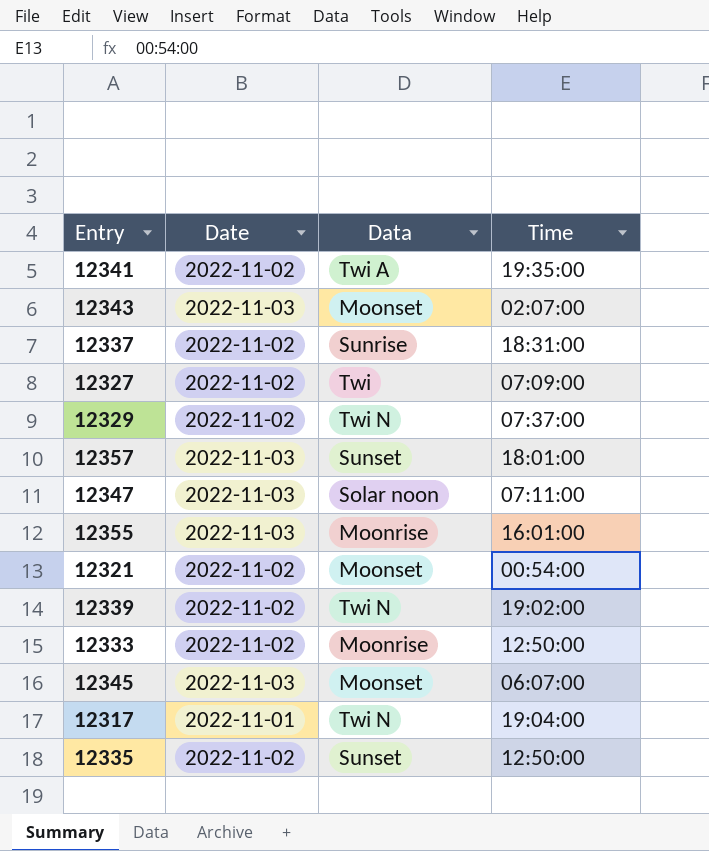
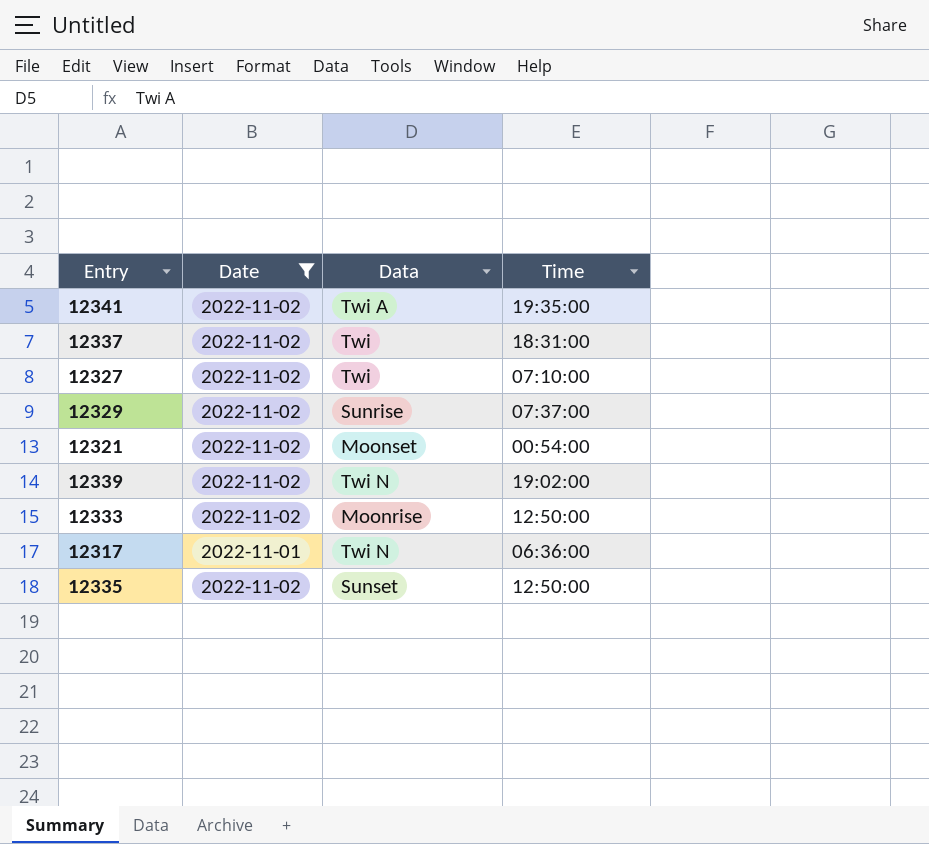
filter: none -> Date != 2022-11-03
12337 | Data: Sunrise -> Twi
12327 | Time: 07:09:00 -> 07:10:00
12329 | Data: Twi N -> Sunrise
12317 | Time: 19:04:00 -> 06:36:00

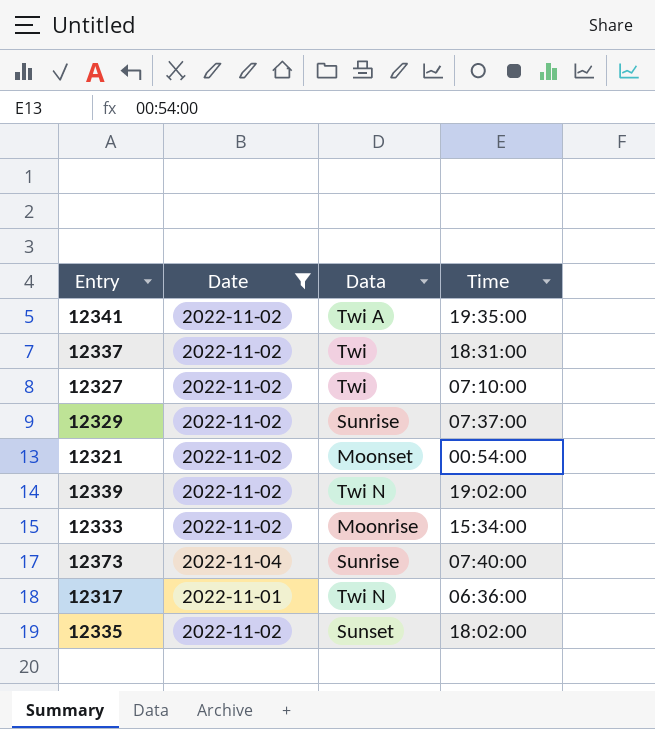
12333 | Time: 12:50:00 -> 15:34:00
row 12373: none -> 2022-11-04 | Sunrise | 07:40:00
12335 | Time: 12:50:00 -> 18:02:00

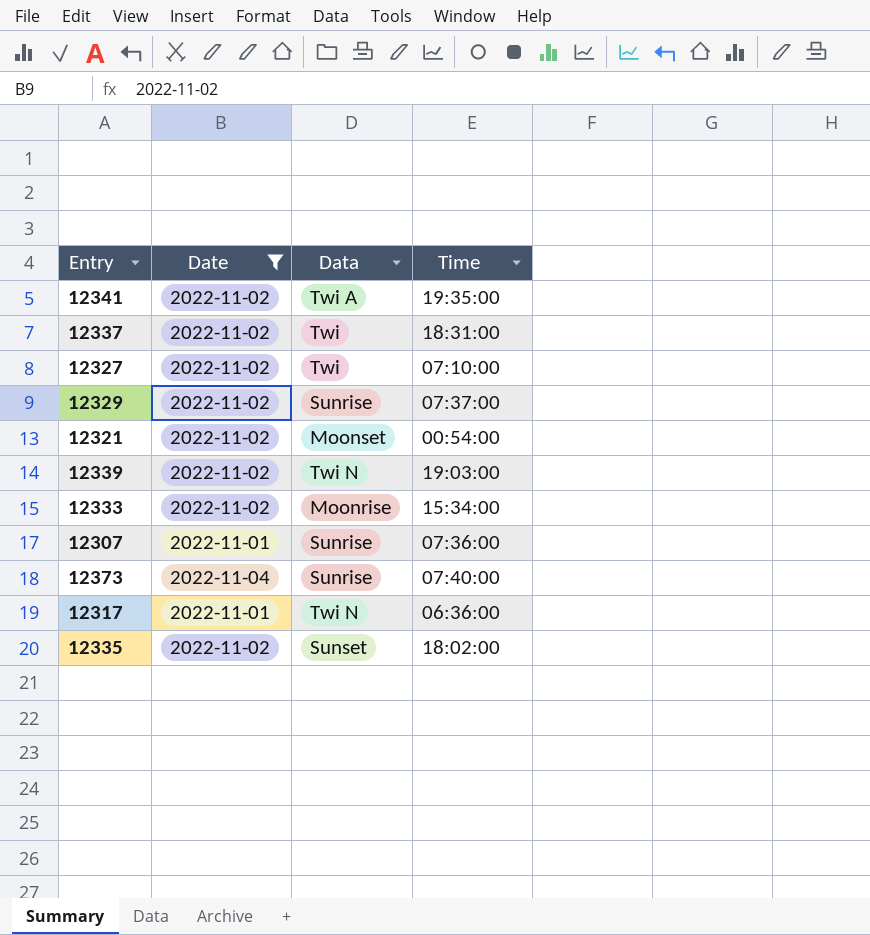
12339 | Time: 19:02:00 -> 19:03:00
row 12307: none -> 2022-11-01 | Sunrise | 07:36:00

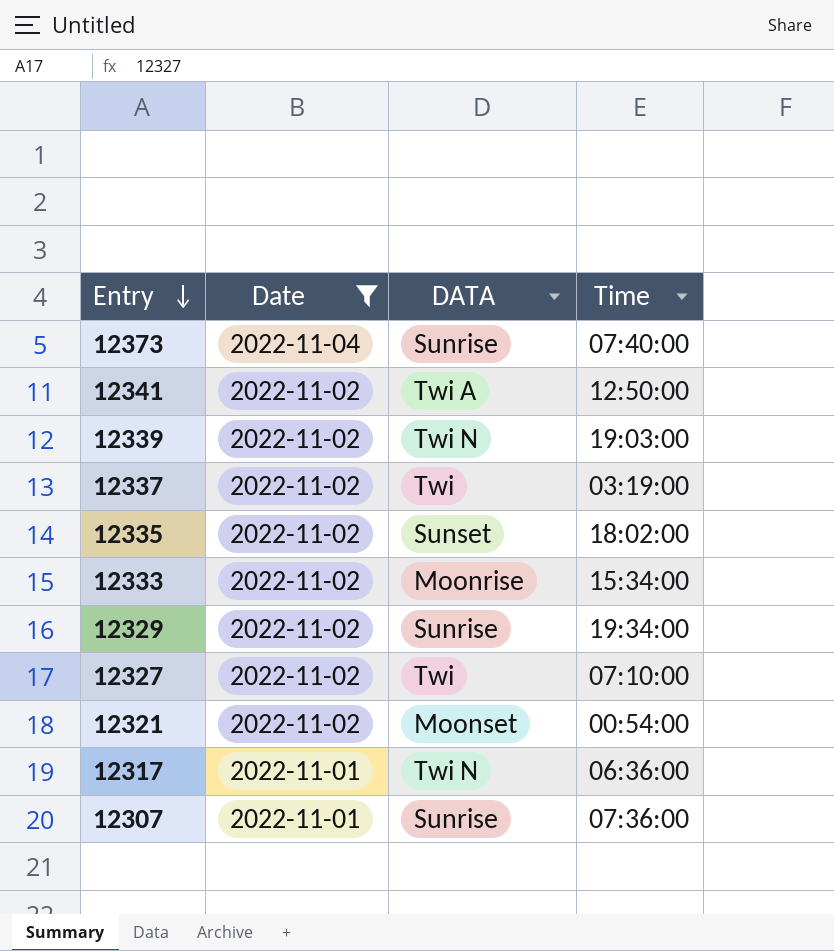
row order: none -> Entry descending
column name: Data -> DATA
12341 | Time: 19:35:00 -> 12:50:00
12337 | Time: 18:31:00 -> 03:19:00
12329 | Time: 07:37:00 -> 19:34:00

